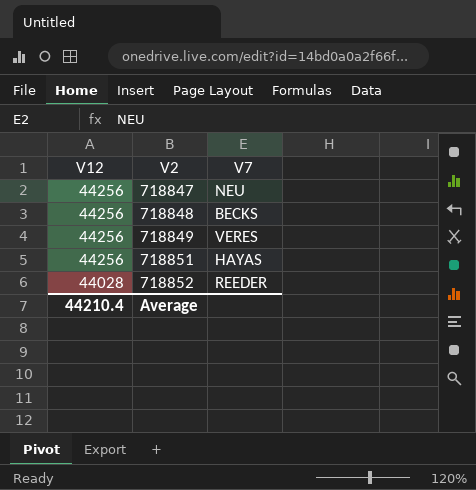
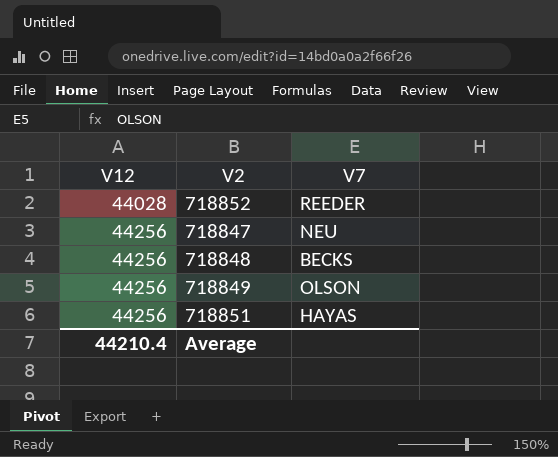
row order: V12 descending -> V12 ascending
718849 | V7: VERES -> OLSON

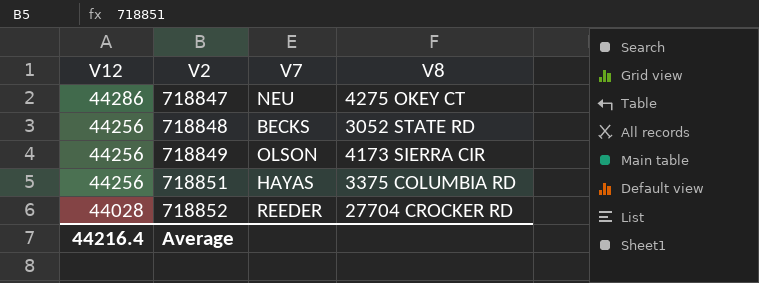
row order: V12 ascending -> V12 descending
column V8 | position: none -> 4
718847 | V12: 44256 -> 44286
Average | V12: 44210.4 -> 44216.4

